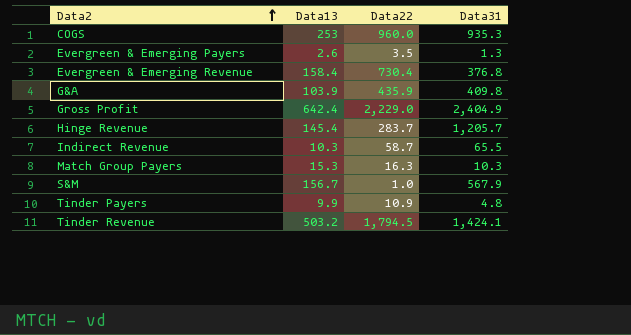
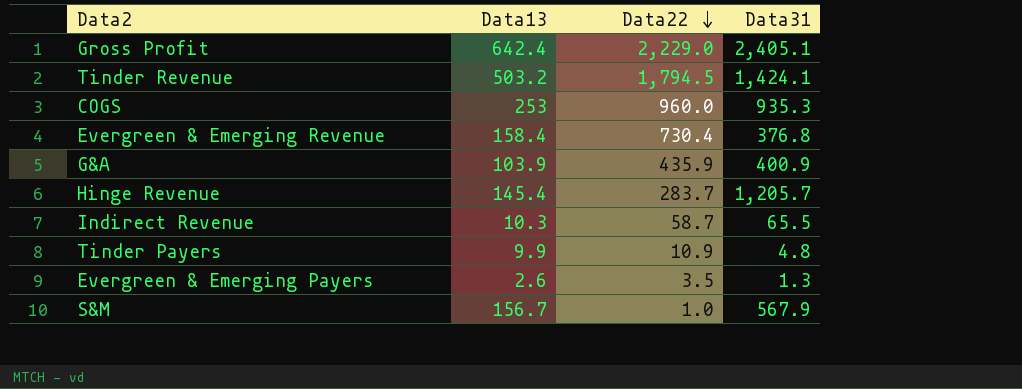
row order: Data2 ascending -> Data22 descending
row Match Group Payers: 15.3 | 16.3 | 10.3 -> none
Gross Profit | Data31: 2,404.9 -> 2,405.1
G&A | Data31: 409.8 -> 400.9

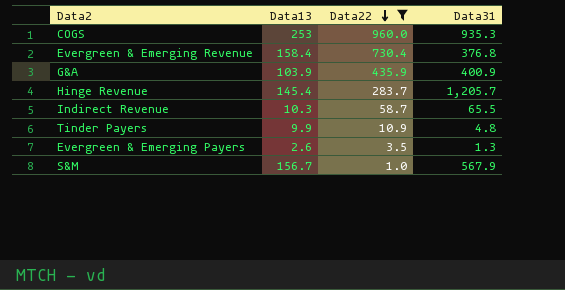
filter: none -> Data22 <= 960.0

